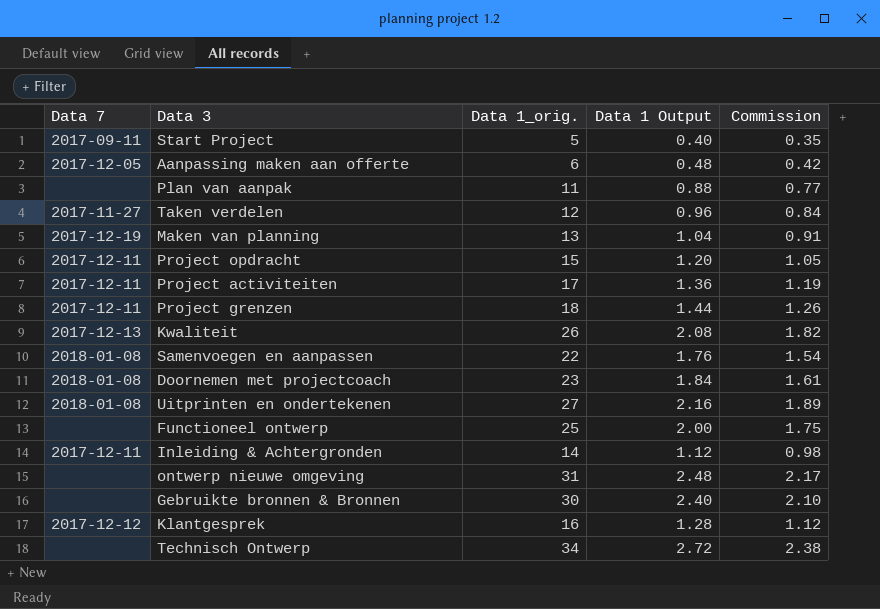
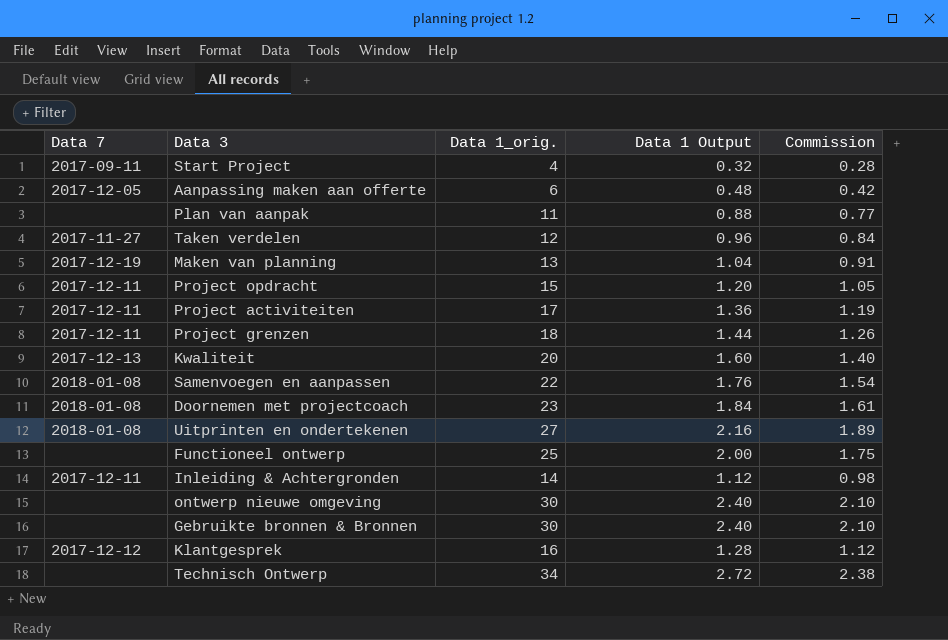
Start Project | Data 1_orig.: 5 -> 4
Start Project | Data 1 Output: 0.40 -> 0.32
Start Project | Commission: 0.35 -> 0.28
Kwaliteit | Data 1_orig.: 26 -> 20
Kwaliteit | Data 1 Output: 2.08 -> 1.60
Kwaliteit | Commission: 1.82 -> 1.40
ontwerp nieuwe omgeving | Data 1_orig.: 31 -> 30
ontwerp nieuwe omgeving | Data 1 Output: 2.48 -> 2.40
ontwerp nieuwe omgeving | Commission: 2.17 -> 2.10

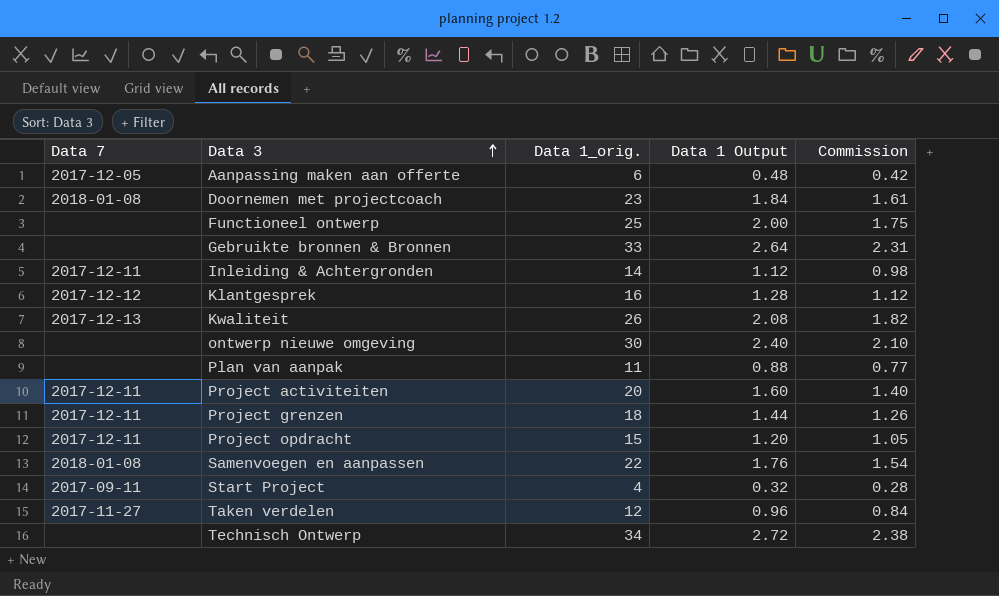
row order: none -> Data 3 ascending
row Maken van planning: 2017-12-19 | 13 | 1.04 | 0.91 -> none
row Uitprinten en ondertekenen: 2018-01-08 | 27 | 2.16 | 1.89 -> none
Gebruikte bronnen & Bronnen | Data 1_orig.: 30 -> 33
Gebruikte bronnen & Bronnen | Data 1 Output: 2.40 -> 2.64
Gebruikte bronnen & Bronnen | Commission: 2.10 -> 2.31
Kwaliteit | Data 1_orig.: 20 -> 26
Kwaliteit | Data 1 Output: 1.60 -> 2.08
Kwaliteit | Commission: 1.40 -> 1.82
Project activiteiten | Data 1_orig.: 17 -> 20
Project activiteiten | Data 1 Output: 1.36 -> 1.60
Project activiteiten | Commission: 1.19 -> 1.40

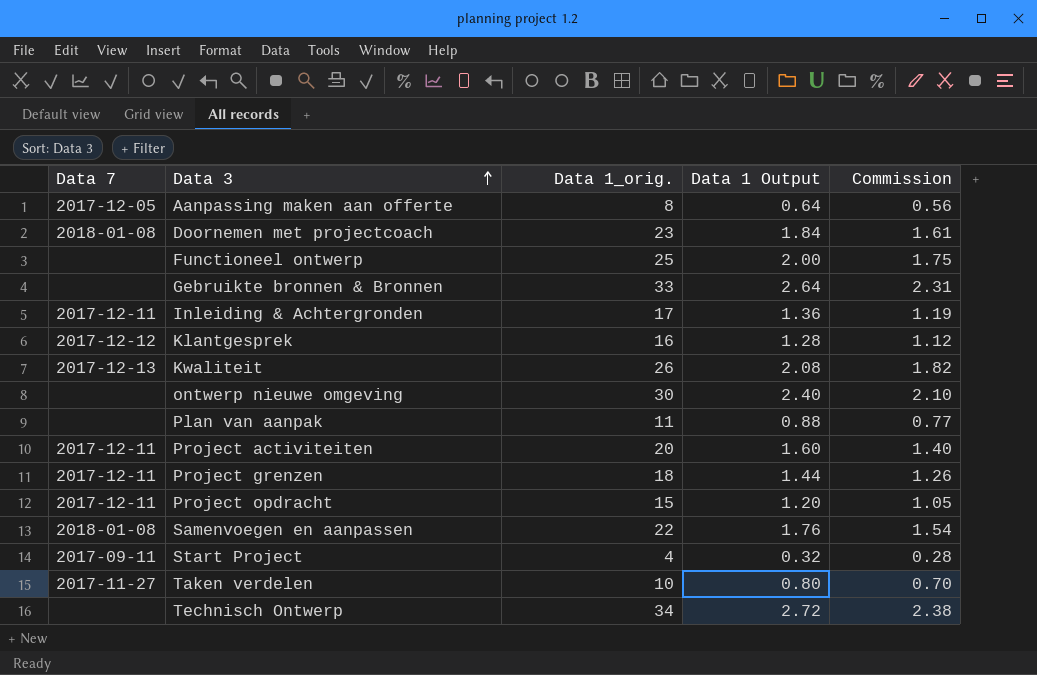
Aanpassing maken aan offerte | Data 1_orig.: 6 -> 8
Aanpassing maken aan offerte | Data 1 Output: 0.48 -> 0.64
Aanpassing maken aan offerte | Commission: 0.42 -> 0.56
Inleiding & Achtergronden | Data 1_orig.: 14 -> 17
Inleiding & Achtergronden | Data 1 Output: 1.12 -> 1.36
Inleiding & Achtergronden | Commission: 0.98 -> 1.19
Taken verdelen | Data 1_orig.: 12 -> 10
Taken verdelen | Data 1 Output: 0.96 -> 0.80
Taken verdelen | Commission: 0.84 -> 0.70

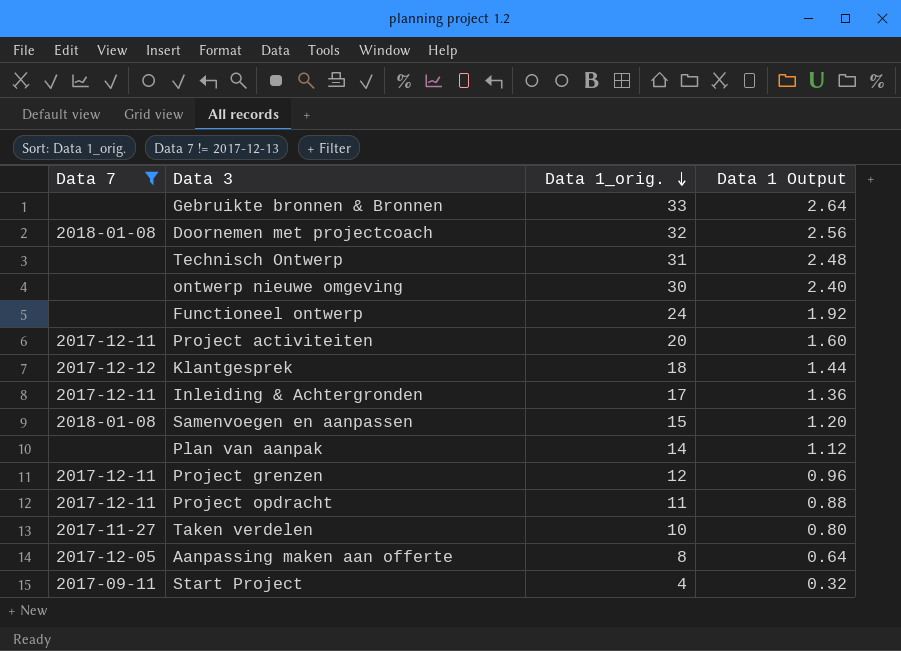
filter: none -> Data 7 != 2017-12-13
row order: Data 3 ascending -> Data 1_orig. descending
column Commission | formula: [Data 1_orig.] * 0.07 -> none
Doornemen met projectcoach | Data 1_orig.: 23 -> 32
Doornemen met projectcoach | Data 1 Output: 1.84 -> 2.56
Technisch Ontwerp | Data 1_orig.: 34 -> 31
Technisch Ontwerp | Data 1 Output: 2.72 -> 2.48
Functioneel ontwerp | Data 1_orig.: 25 -> 24
Functioneel ontwerp | Data 1 Output: 2.00 -> 1.92
Klantgesprek | Data 1_orig.: 16 -> 18
Klantgesprek | Data 1 Output: 1.28 -> 1.44
Samenvoegen en aanpassen | Data 1_orig.: 22 -> 15
Samenvoegen en aanpassen | Data 1 Output: 1.76 -> 1.20
Plan van aanpak | Data 1_orig.: 11 -> 14
Plan van aanpak | Data 1 Output: 0.88 -> 1.12
Project grenzen | Data 1_orig.: 18 -> 12
Project grenzen | Data 1 Output: 1.44 -> 0.96
Project opdracht | Data 1_orig.: 15 -> 11
Project opdracht | Data 1 Output: 1.20 -> 0.88

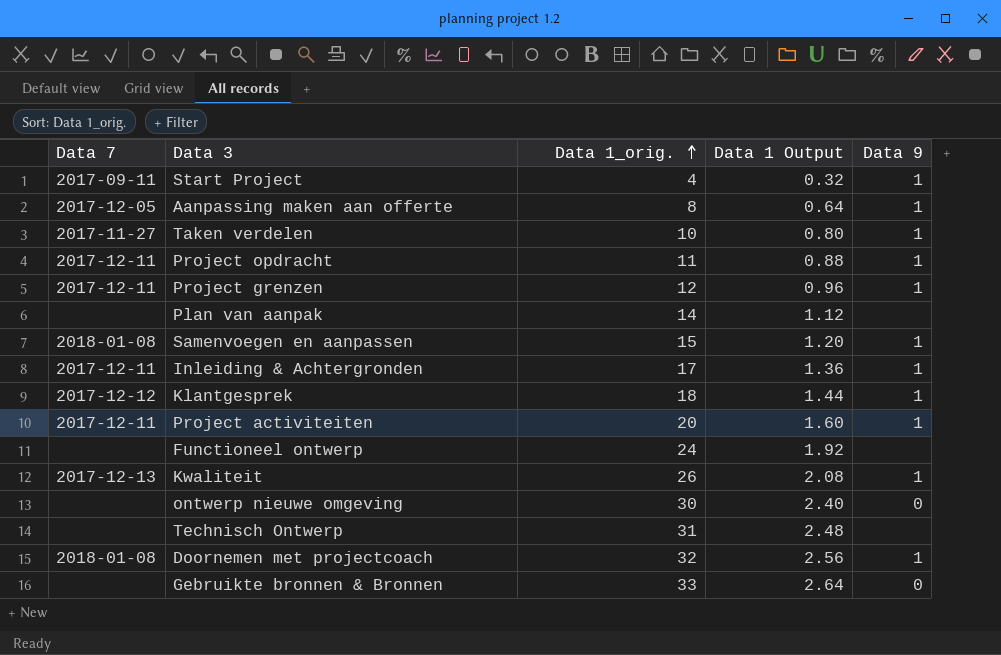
filter: Data 7 != 2017-12-13 -> none
row order: Data 1_orig. descending -> Data 1_orig. ascending
column Data 9 | position: none -> 5

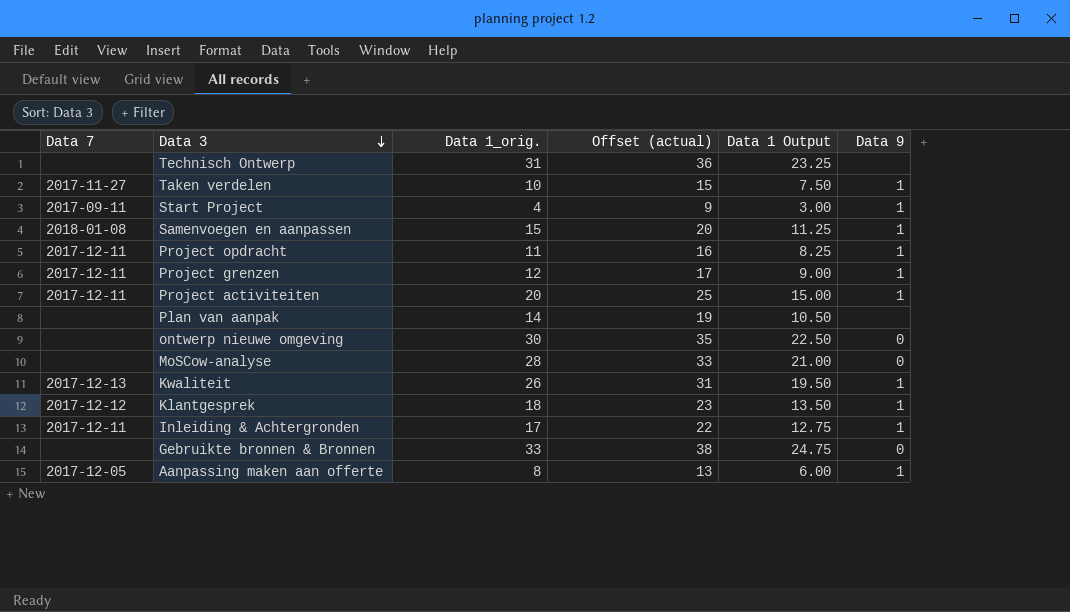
row order: Data 1_orig. ascending -> Data 3 descending
column Offset (actual) | formula: none -> [Data 1_orig.] + 5
column Data 1 Output | formula: [Data 1_orig.] * 0.08 -> [Data 1_orig.] * 0.75
row Functioneel ontwerp: none | 24 | 1.92 | none -> none
row Doornemen met projectcoach: 2018-01-08 | 32 | 2.56 | 1 -> none
row MoSCow-analyse: none -> none | 28 | 33 | 21.00 | 0

